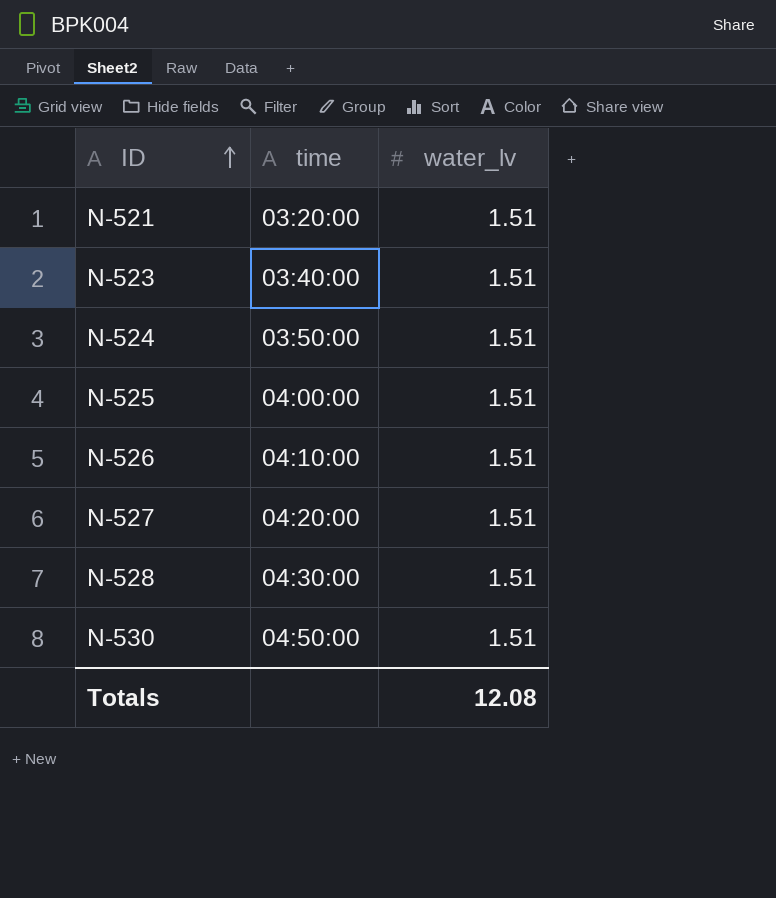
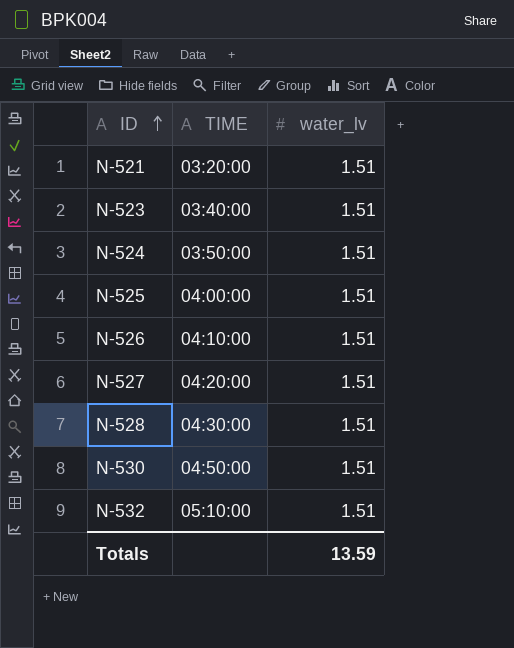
column name: time -> TIME
row N-532: none -> 05:10:00 | 1.51
Totals | water_lv: 12.08 -> 13.59

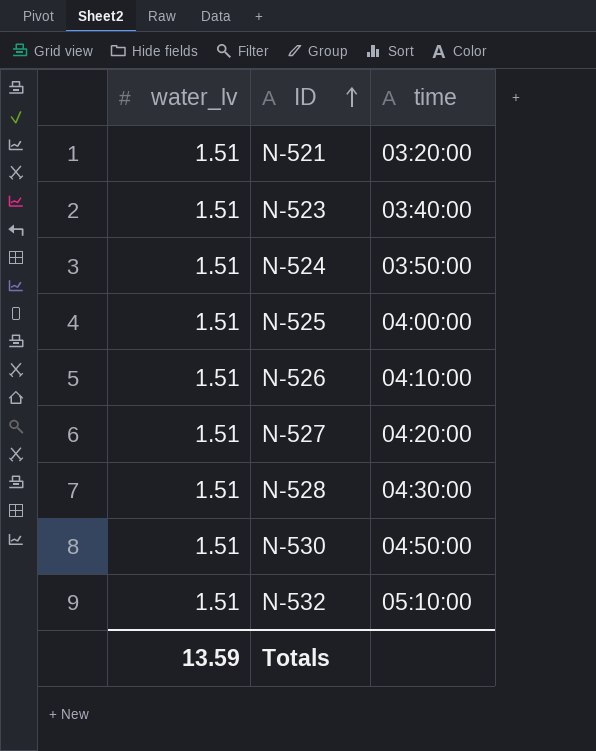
column water_lv | position: 3 -> 1
column name: TIME -> time

